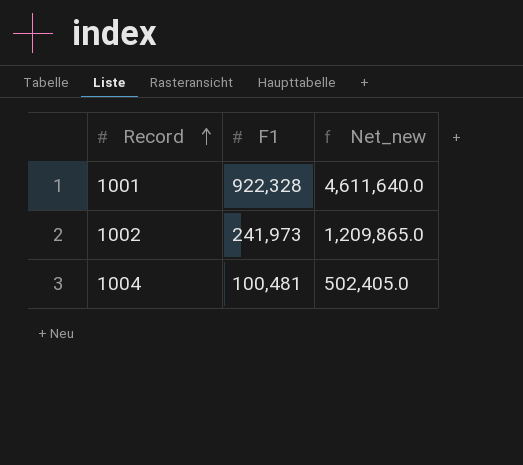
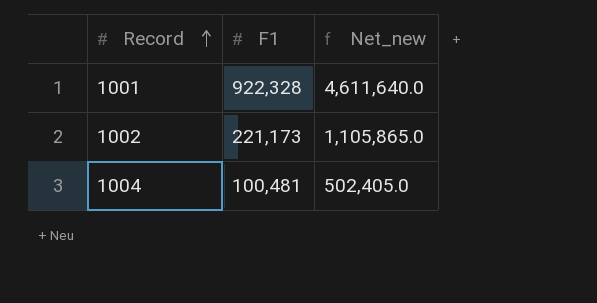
1002 | F1: 241,973 -> 221,173
1002 | Net_new: 1,209,865.0 -> 1,105,865.0

